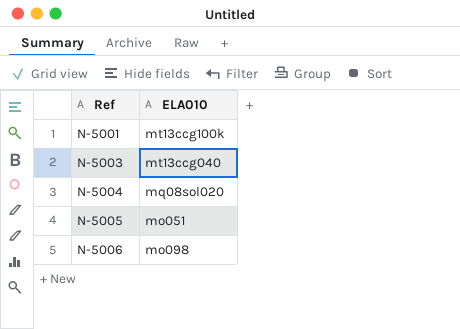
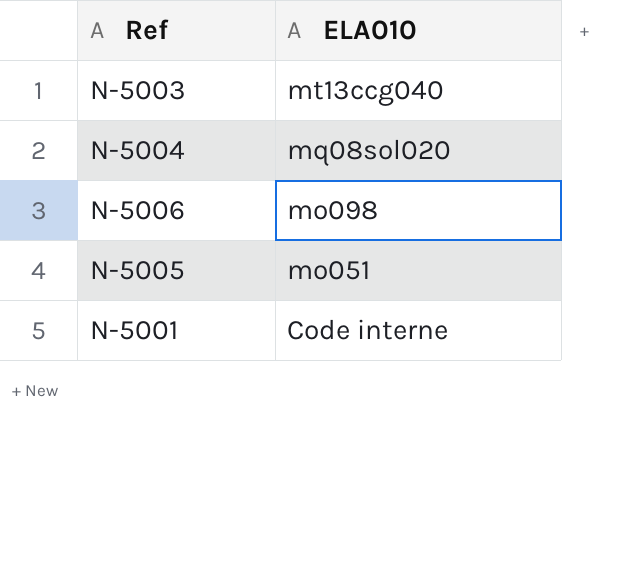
row order: Ref ascending -> ELA010 descending
N-5001 | ELA010: mt13ccg100k -> Code interne

